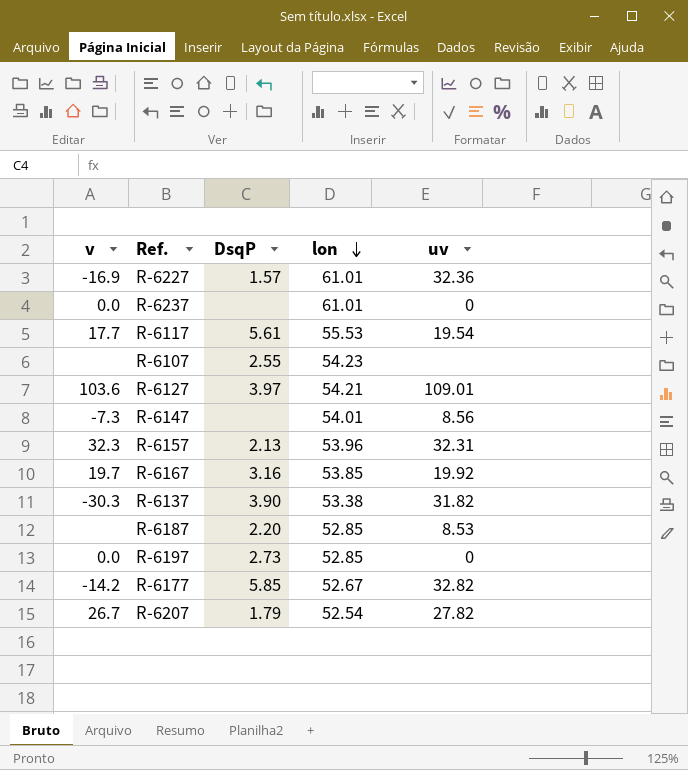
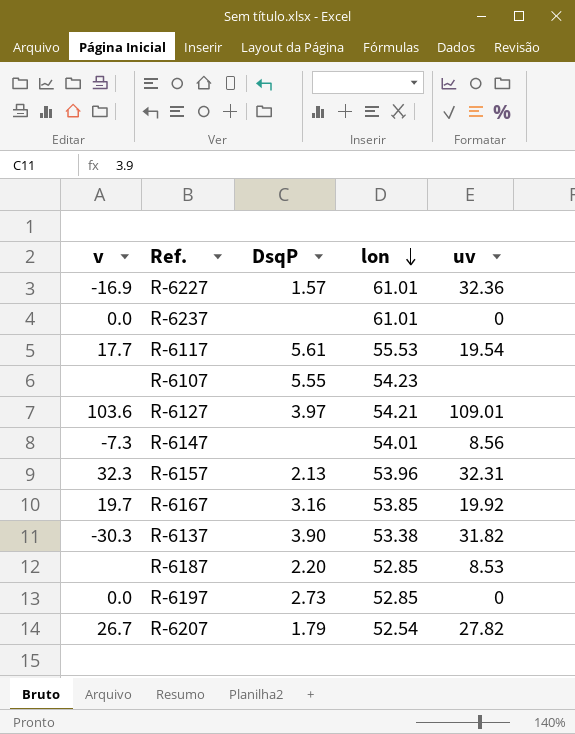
row R-6177: -14.2 | 5.85 | 52.67 | 32.82 -> none
R-6107 | DsqP: 2.55 -> 5.55

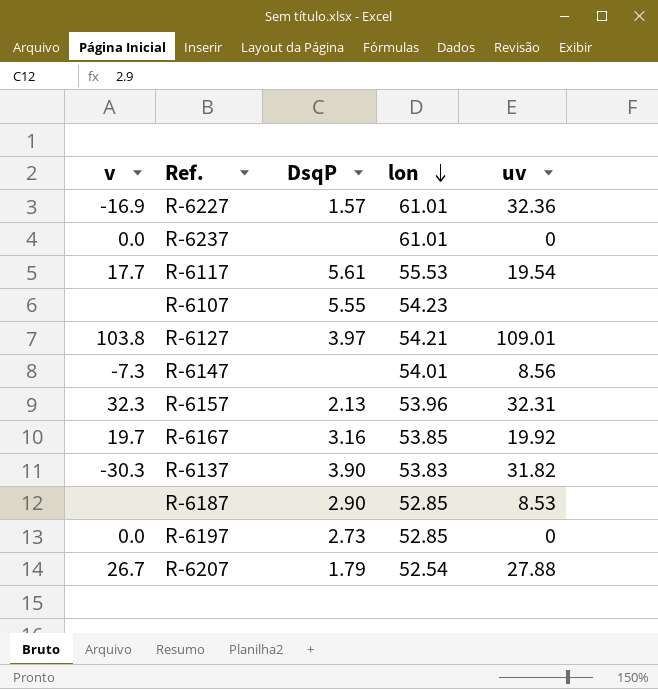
R-6127 | v: 103.6 -> 103.8
R-6137 | lon: 53.38 -> 53.83
R-6187 | DsqP: 2.20 -> 2.90
R-6207 | uv: 27.82 -> 27.88

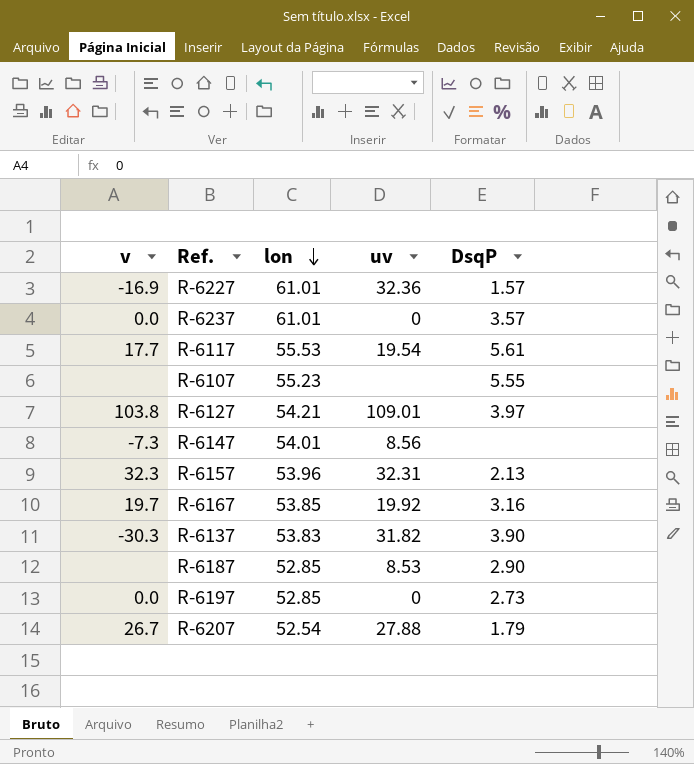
column DsqP | position: 3 -> 5
R-6237 | DsqP: none -> 3.57
R-6107 | lon: 54.23 -> 55.23

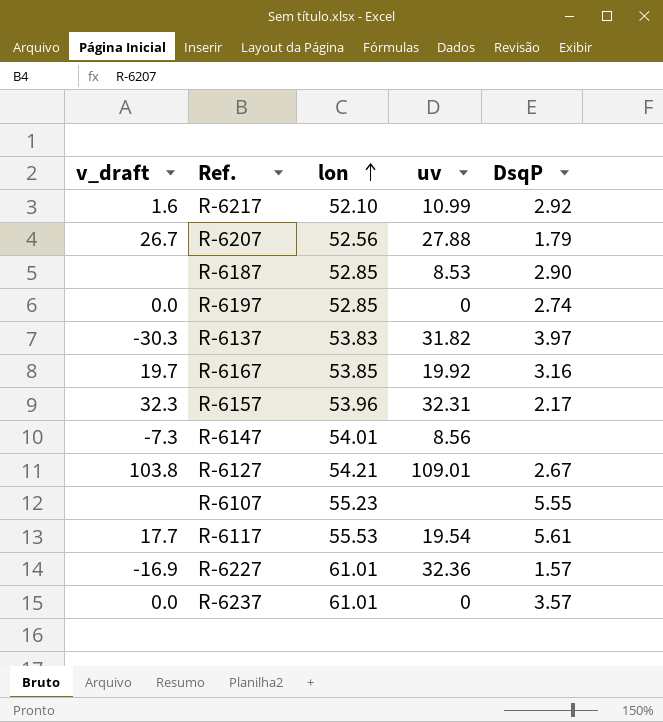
row order: lon descending -> lon ascending
column name: v -> v_draft
row R-6217: none -> 1.6 | 52.10 | 10.99 | 2.92
R-6207 | lon: 52.54 -> 52.56
R-6197 | DsqP: 2.73 -> 2.74
R-6137 | DsqP: 3.90 -> 3.97
R-6157 | DsqP: 2.13 -> 2.17
R-6127 | DsqP: 3.97 -> 2.67

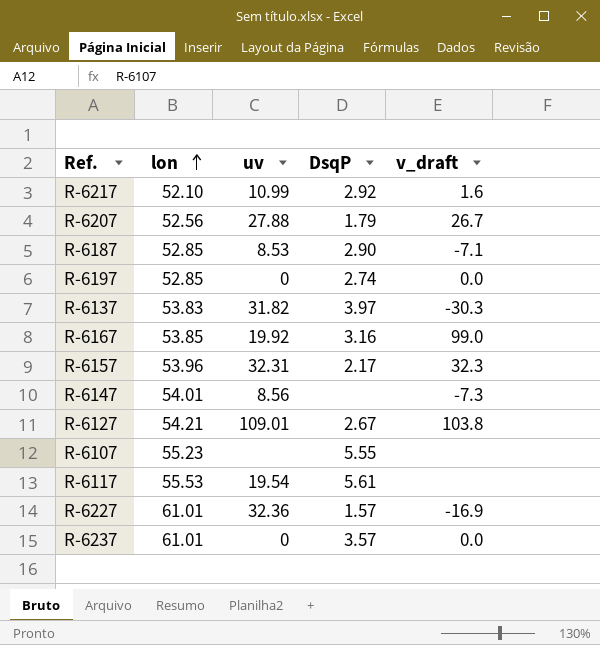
column v_draft | position: 1 -> 5
R-6187 | v_draft: none -> -7.1
R-6167 | v_draft: 19.7 -> 99.0
R-6117 | v_draft: 17.7 -> none

